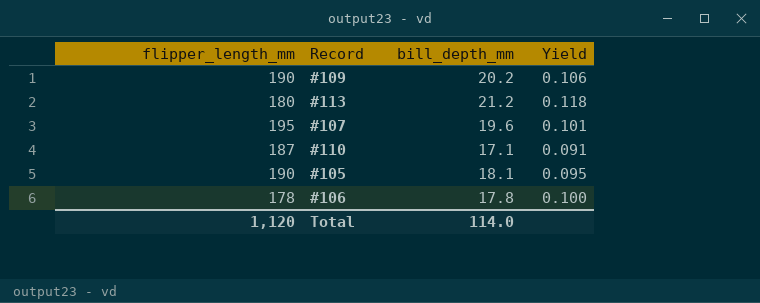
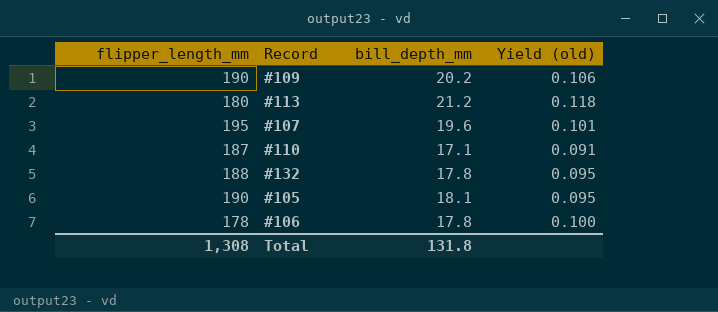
column name: Yield -> Yield (old)
row #132: none -> 188 | 17.8 | 0.095
Total | flipper_length_mm: 1,120 -> 1,308
Total | bill_depth_mm: 114.0 -> 131.8

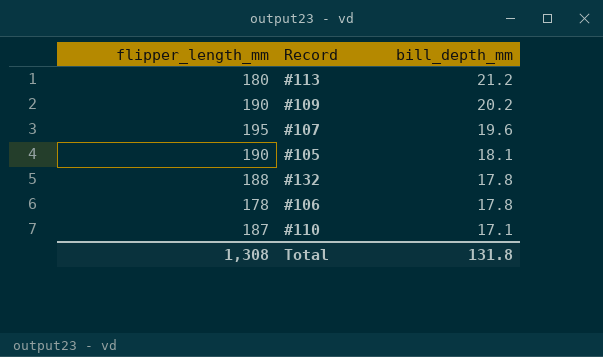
row order: none -> bill_depth_mm descending
column Yield (old) | formula: [bill_depth_mm] / [flipper_length_mm] -> none

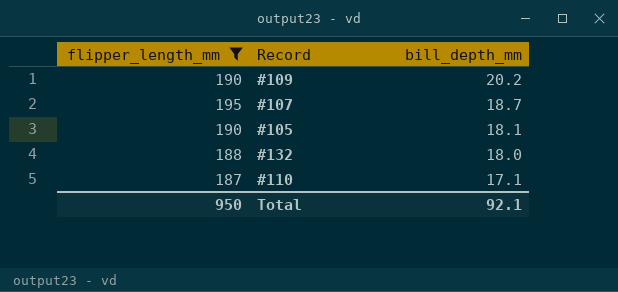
filter: none -> flipper_length_mm >= 187
#107 | bill_depth_mm: 19.6 -> 18.7
#132 | bill_depth_mm: 17.8 -> 18.0
Total | flipper_length_mm: 1,308 -> 950
Total | bill_depth_mm: 131.8 -> 92.1

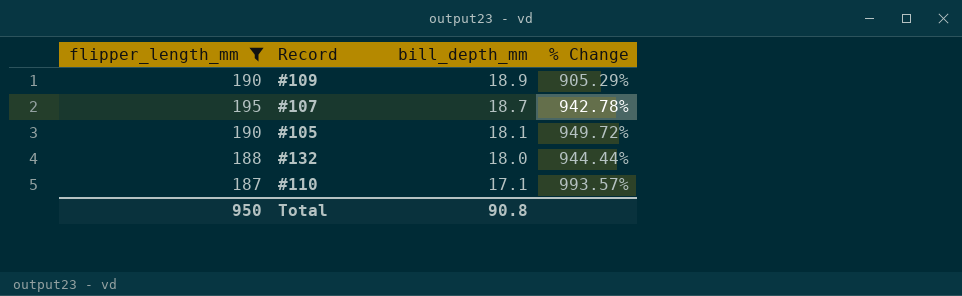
column % Change | formula: none -> ([flipper_length_mm] - [bill_depth_mm]) / [bill_depth_mm]
#109 | bill_depth_mm: 20.2 -> 18.9
Total | bill_depth_mm: 92.1 -> 90.8

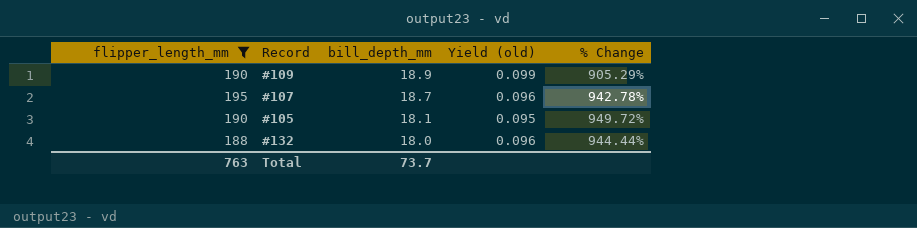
column Yield (old) | formula: none -> [bill_depth_mm] / [flipper_length_mm]
row #110: 187 | 17.1 | 993.57% -> none
Total | flipper_length_mm: 950 -> 763
Total | bill_depth_mm: 90.8 -> 73.7

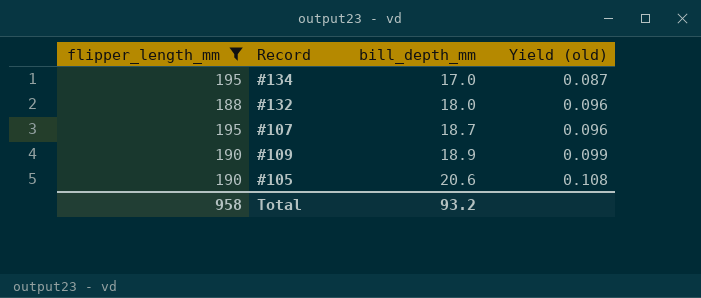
row order: bill_depth_mm descending -> bill_depth_mm ascending
column % Change | formula: ([flipper_length_mm] - [bill_depth_mm]) / [bill_depth_mm] -> none
row #134: none -> 195 | 17.0 | 0.087
#105 | bill_depth_mm: 18.1 -> 20.6
#105 | Yield (old): 0.095 -> 0.108
Total | flipper_length_mm: 763 -> 958
Total | bill_depth_mm: 73.7 -> 93.2

